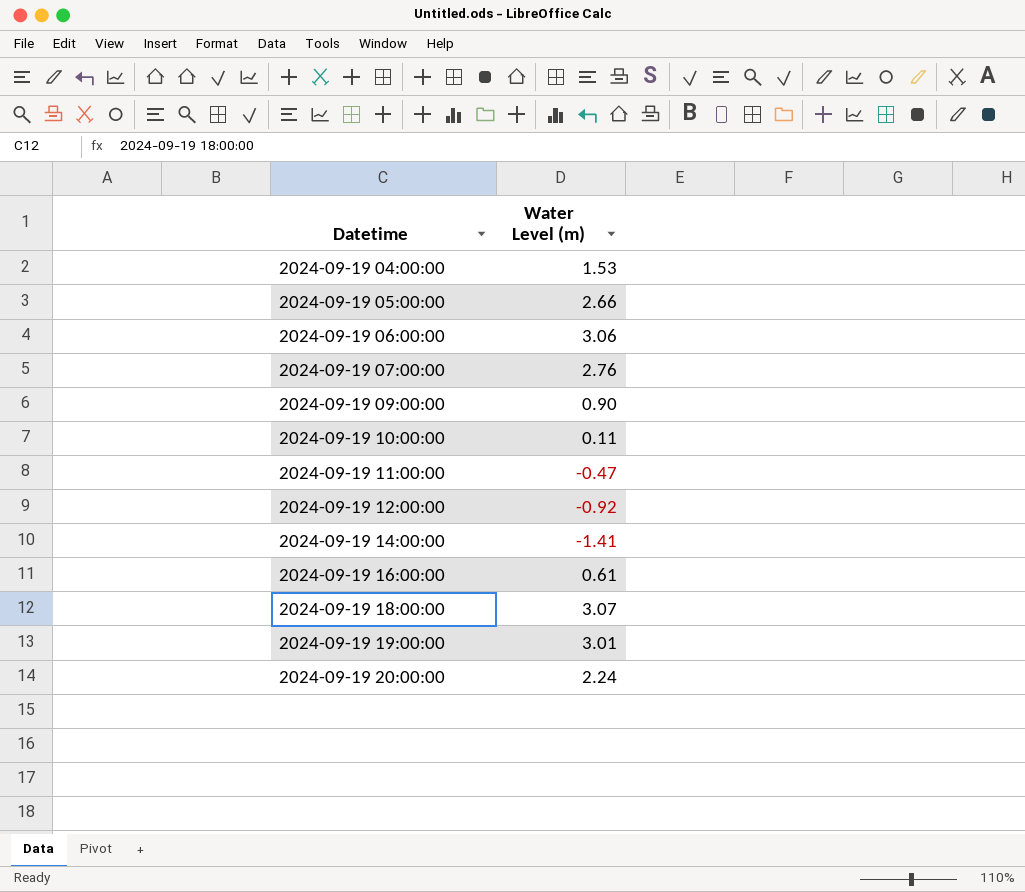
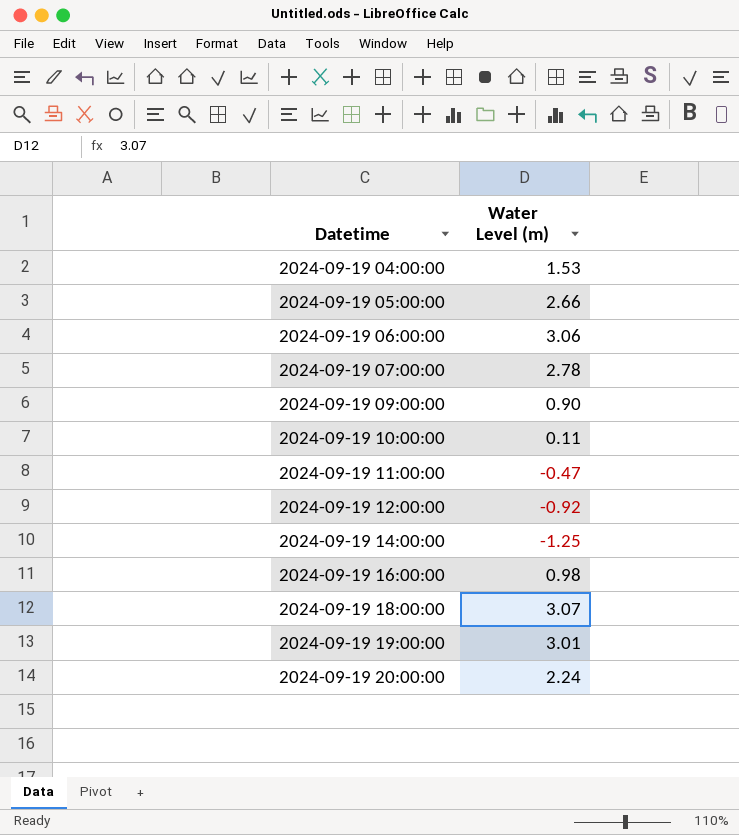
2024-09-19 07:00:00 | Water Level (m): 2.76 -> 2.78
2024-09-19 14:00:00 | Water Level (m): -1.41 -> -1.25
2024-09-19 16:00:00 | Water Level (m): 0.61 -> 0.98

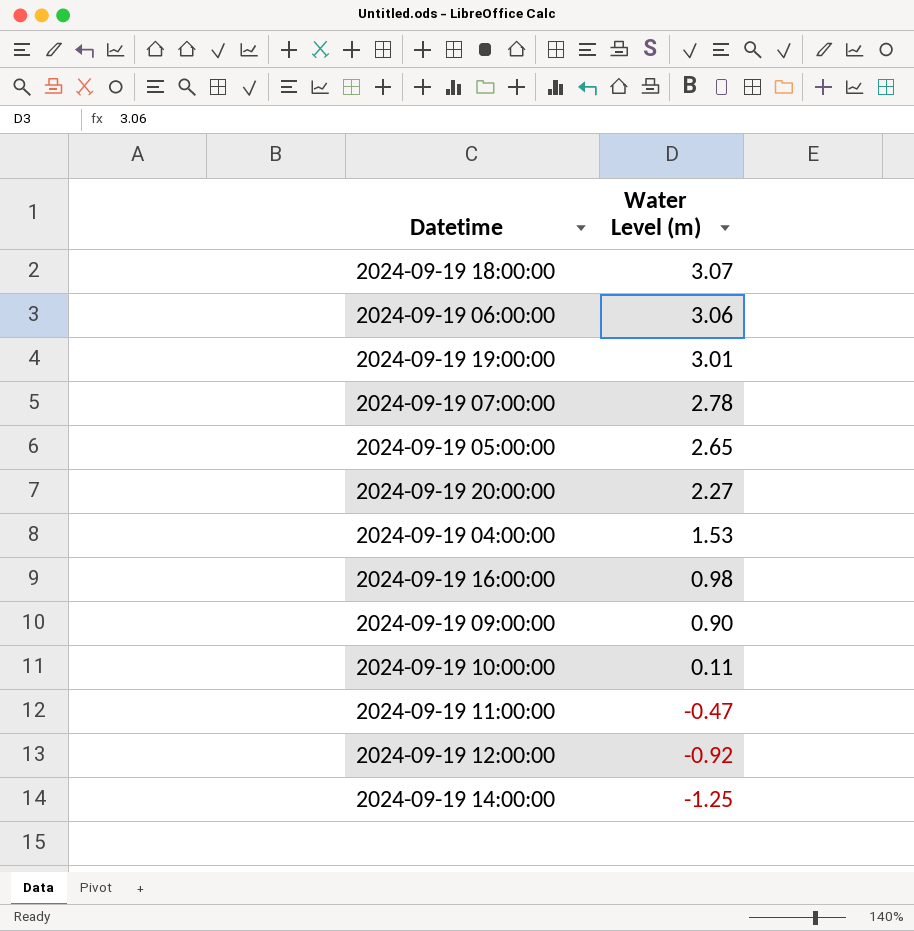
row order: Datetime ascending -> Water Level (m) descending
2024-09-19 05:00:00 | Water Level (m): 2.66 -> 2.65
2024-09-19 20:00:00 | Water Level (m): 2.24 -> 2.27

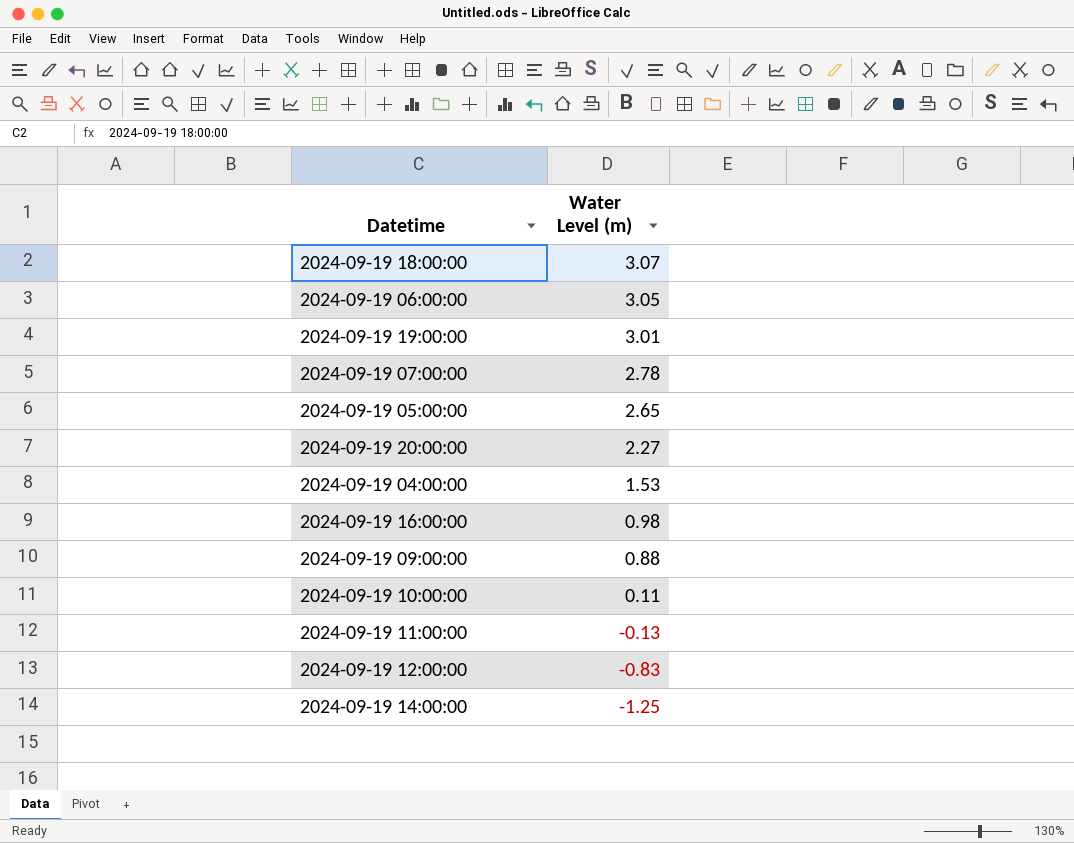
2024-09-19 06:00:00 | Water Level (m): 3.06 -> 3.05
2024-09-19 09:00:00 | Water Level (m): 0.90 -> 0.88
2024-09-19 11:00:00 | Water Level (m): -0.47 -> -0.13
2024-09-19 12:00:00 | Water Level (m): -0.92 -> -0.83

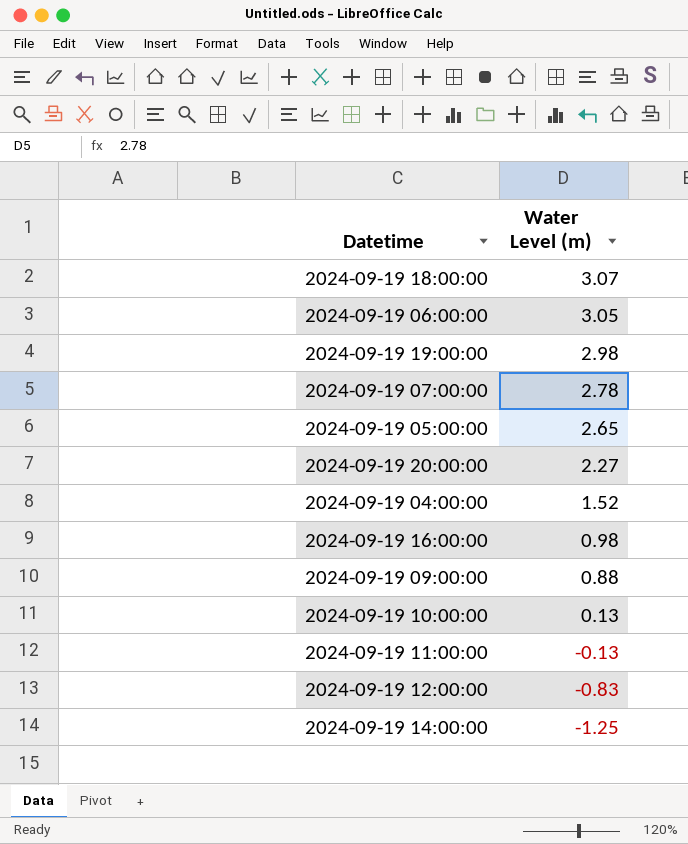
2024-09-19 19:00:00 | Water Level (m): 3.01 -> 2.98
2024-09-19 04:00:00 | Water Level (m): 1.53 -> 1.52
2024-09-19 10:00:00 | Water Level (m): 0.11 -> 0.13

